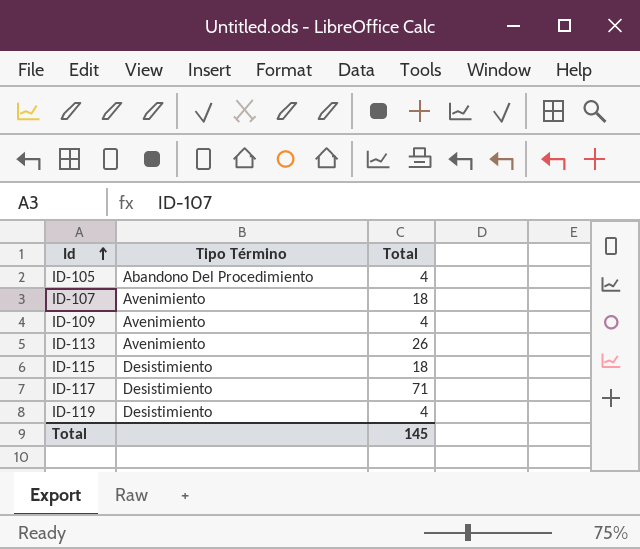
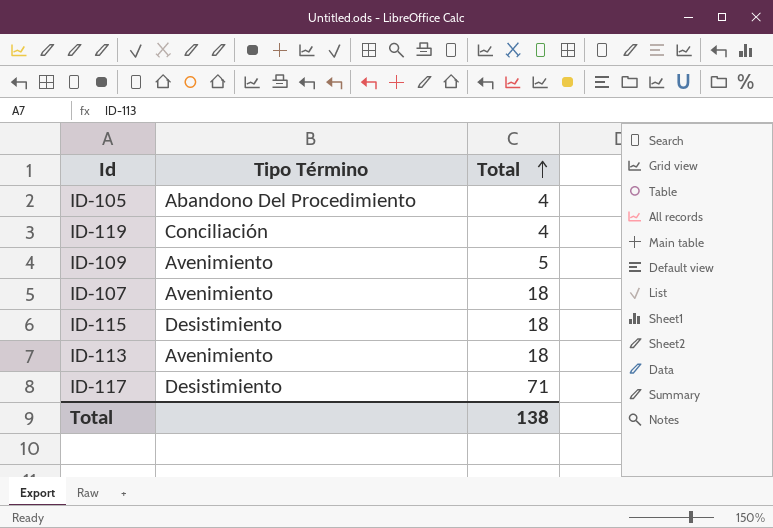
row order: Id ascending -> Total ascending
ID-119 | Tipo Término: Desistimiento -> Conciliación
ID-109 | Total: 4 -> 5
ID-113 | Total: 26 -> 18
Total | Total: 145 -> 138

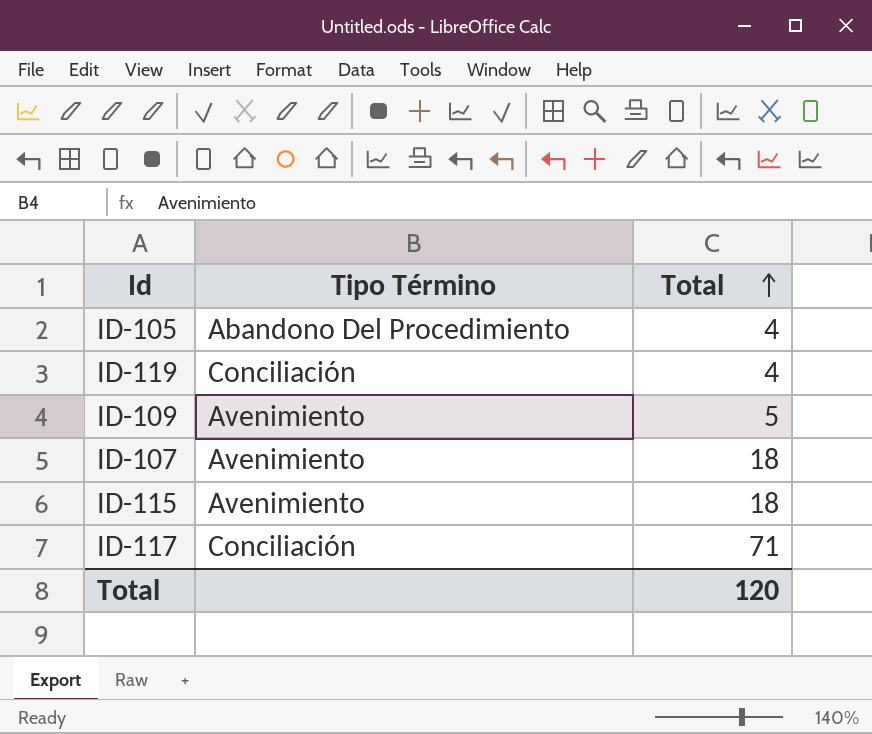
row ID-113: Avenimiento | 18 -> none
ID-115 | Tipo Término: Desistimiento -> Avenimiento
ID-117 | Tipo Término: Desistimiento -> Conciliación
Total | Total: 138 -> 120

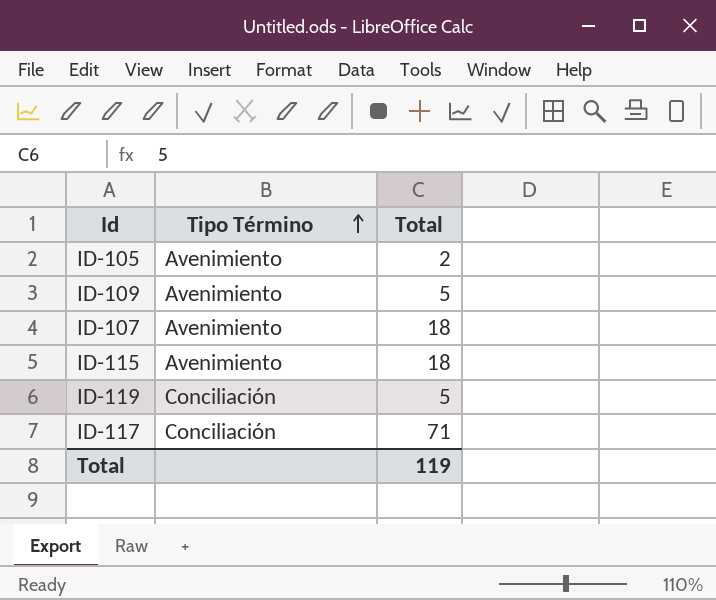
row order: Total ascending -> Tipo Término ascending
ID-105 | Tipo Término: Abandono Del Procedimiento -> Avenimiento
ID-105 | Total: 4 -> 2
ID-119 | Total: 4 -> 5
Total | Total: 120 -> 119

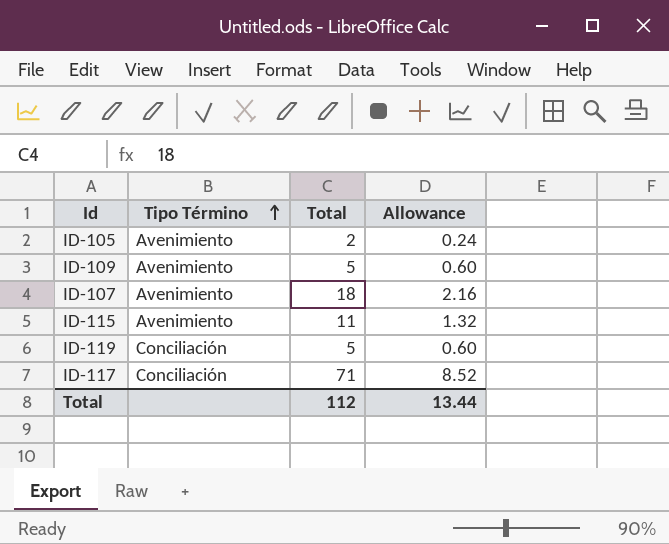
column Allowance | formula: none -> [Total] * 0.12
ID-115 | Total: 18 -> 11
Total | Total: 119 -> 112

